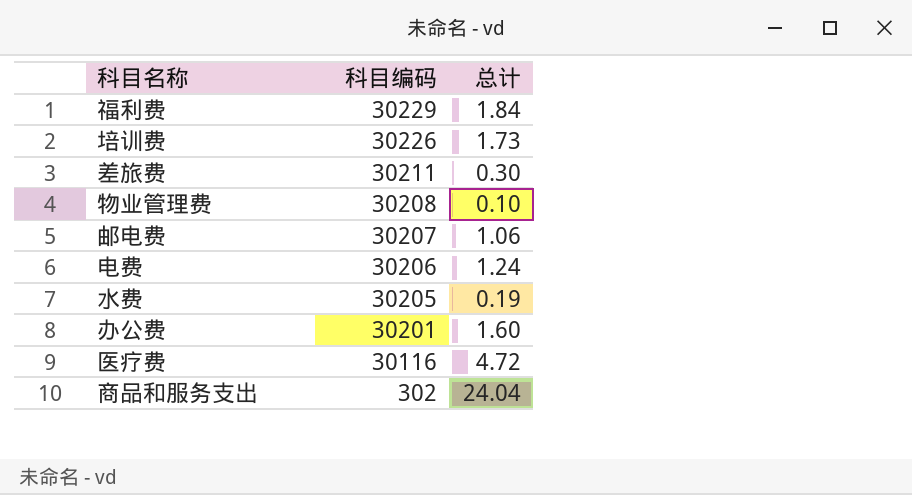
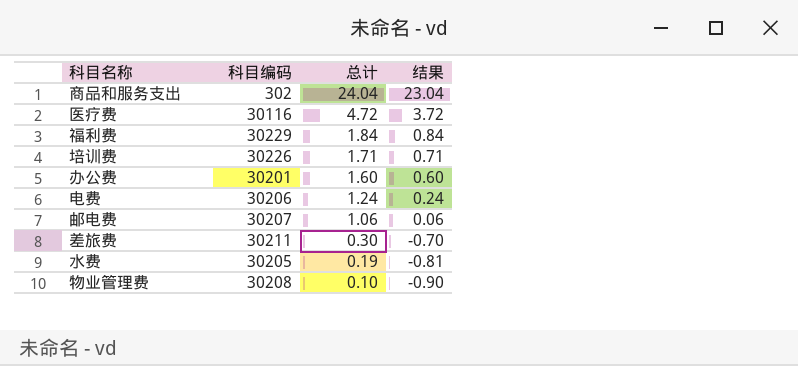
row order: 科目编码 descending -> 总计 descending
column 结果 | formula: none -> [总计] - 1
培训费 | 总计: 1.73 -> 1.71

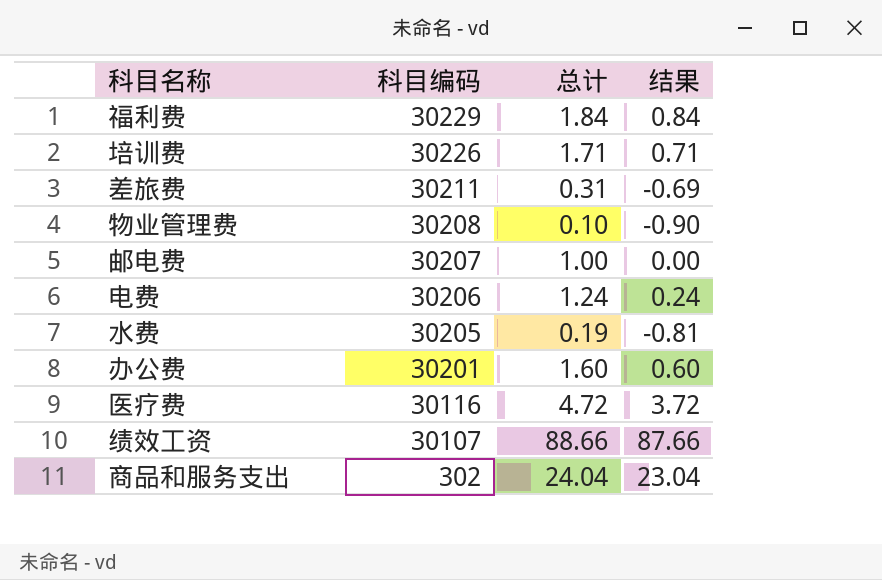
row order: 总计 descending -> 科目编码 descending
差旅费 | 总计: 0.30 -> 0.31
差旅费 | 结果: -0.70 -> -0.69
邮电费 | 总计: 1.06 -> 1.00
邮电费 | 结果: 0.06 -> 0.00
row 绩效工资: none -> 30107 | 88.66 | 87.66

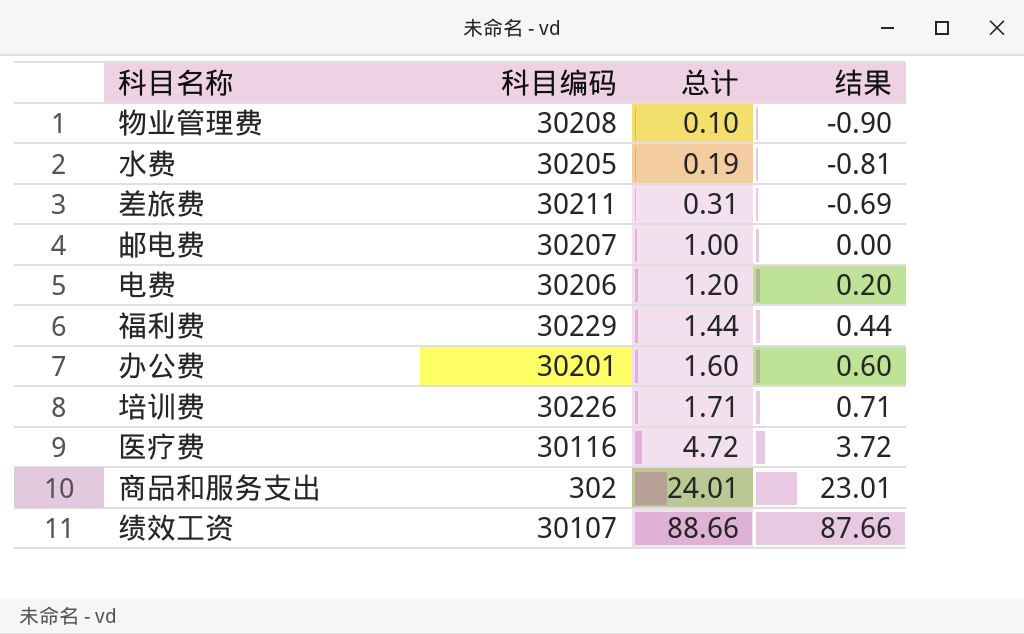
row order: 科目编码 descending -> 总计 ascending
电费 | 总计: 1.24 -> 1.20
电费 | 结果: 0.24 -> 0.20
福利费 | 总计: 1.84 -> 1.44
福利费 | 结果: 0.84 -> 0.44
商品和服务支出 | 总计: 24.04 -> 24.01
商品和服务支出 | 结果: 23.04 -> 23.01

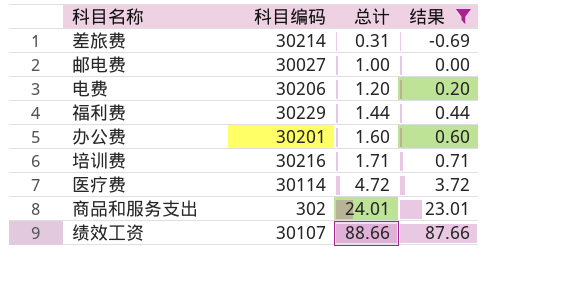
filter: none -> 结果 >= -0.69
差旅费 | 科目编码: 30211 -> 30214
邮电费 | 科目编码: 30207 -> 30027
培训费 | 科目编码: 30226 -> 30216
医疗费 | 科目编码: 30116 -> 30114

